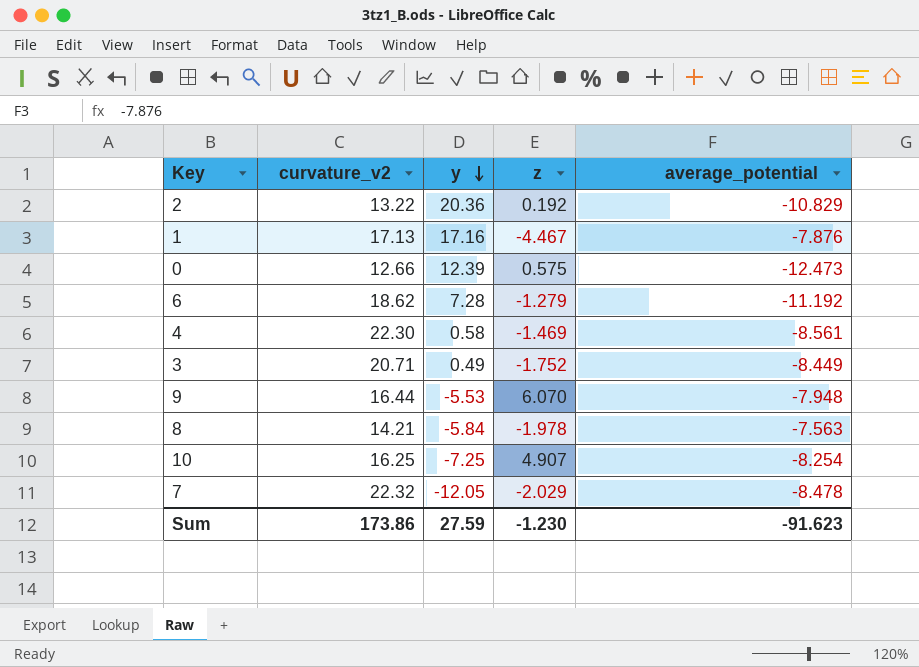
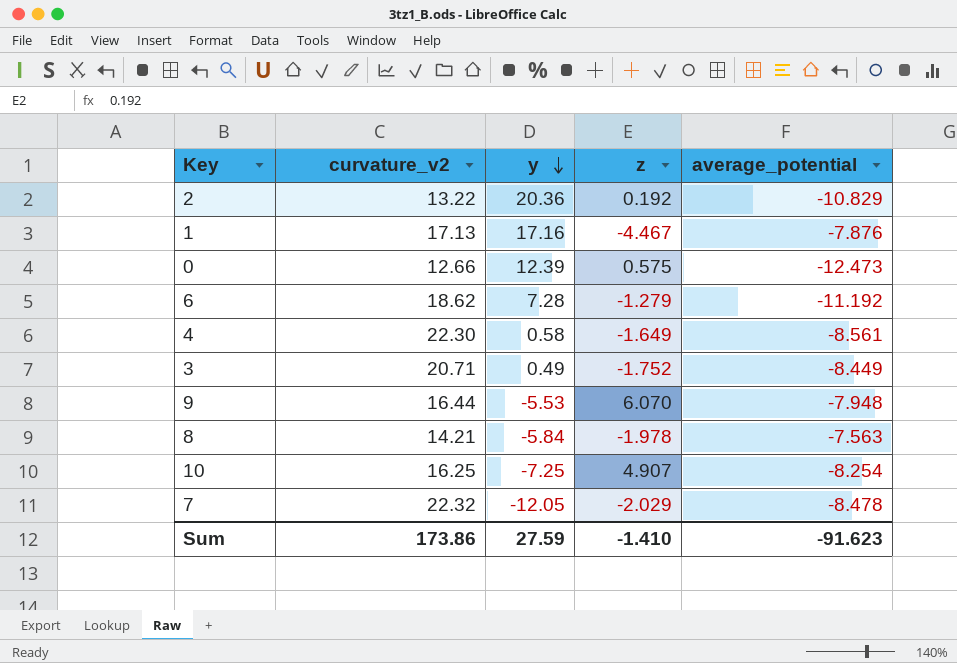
4 | z: -1.469 -> -1.649
Sum | z: -1.230 -> -1.410

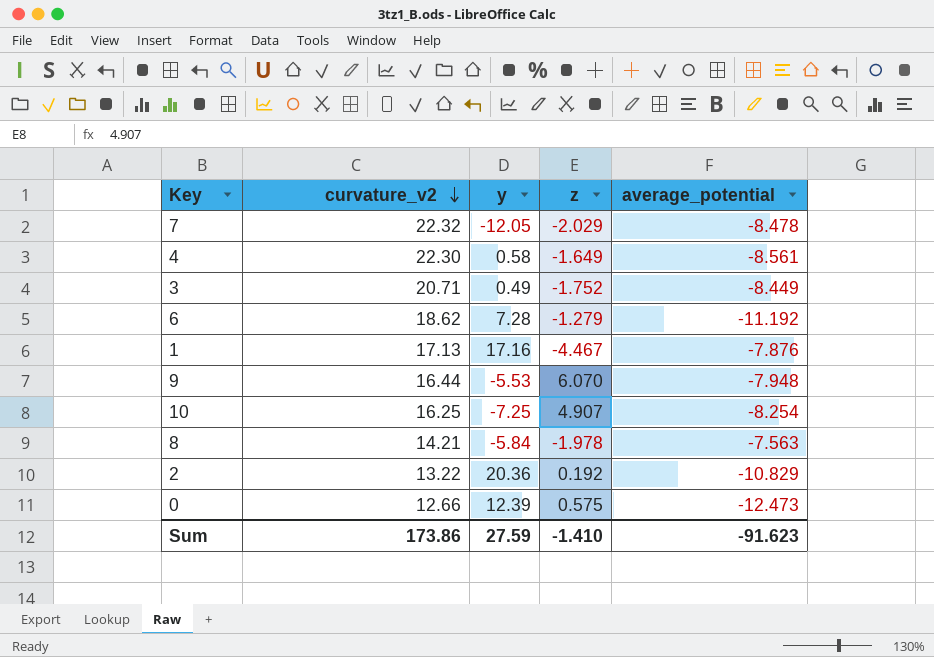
row order: y descending -> curvature_v2 descending

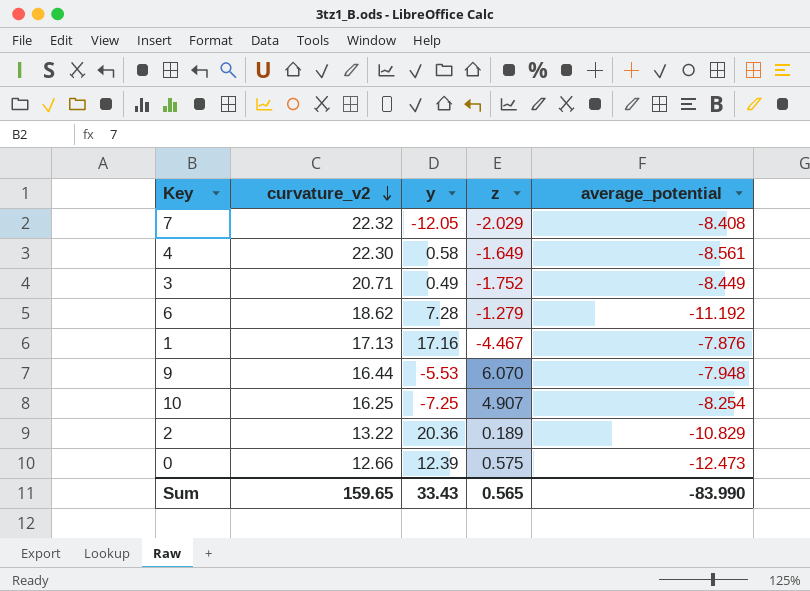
row 8: 14.21 | -5.84 | -1.978 | -7.563 -> none
7 | average_potential: -8.478 -> -8.408
2 | z: 0.192 -> 0.189
Sum | curvature_v2: 173.86 -> 159.65
Sum | y: 27.59 -> 33.43
Sum | z: -1.410 -> 0.565
Sum | average_potential: -91.623 -> -83.990

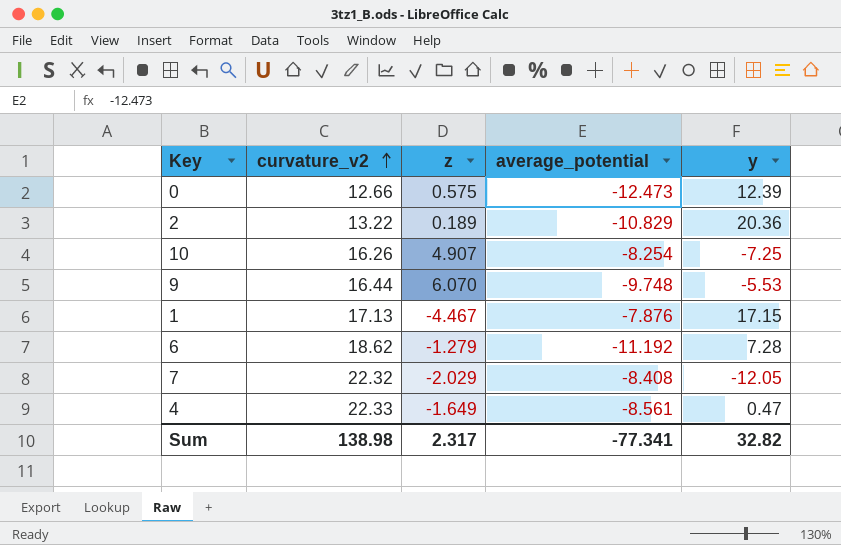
row order: curvature_v2 descending -> curvature_v2 ascending
column y | position: 3 -> 5
row 3: 20.71 | 0.49 | -1.752 | -8.449 -> none
10 | curvature_v2: 16.25 -> 16.26
9 | average_potential: -7.948 -> -9.748
1 | y: 17.16 -> 17.15
4 | curvature_v2: 22.30 -> 22.33
4 | y: 0.58 -> 0.47
Sum | curvature_v2: 159.65 -> 138.98
Sum | z: 0.565 -> 2.317
Sum | average_potential: -83.990 -> -77.341
Sum | y: 33.43 -> 32.82

